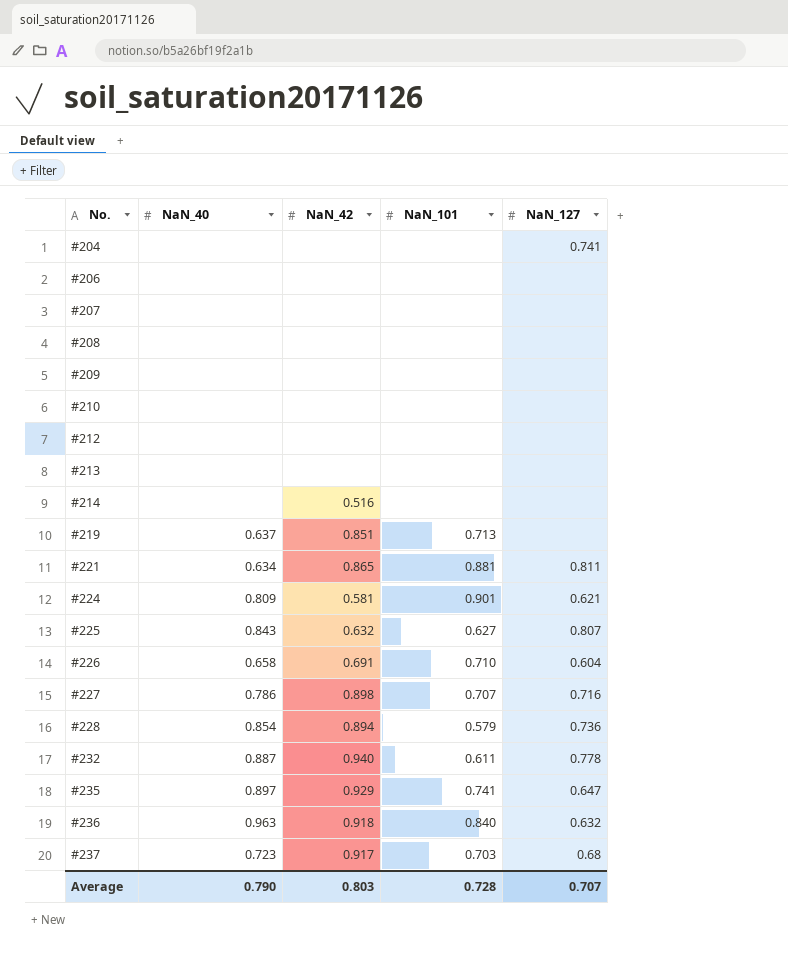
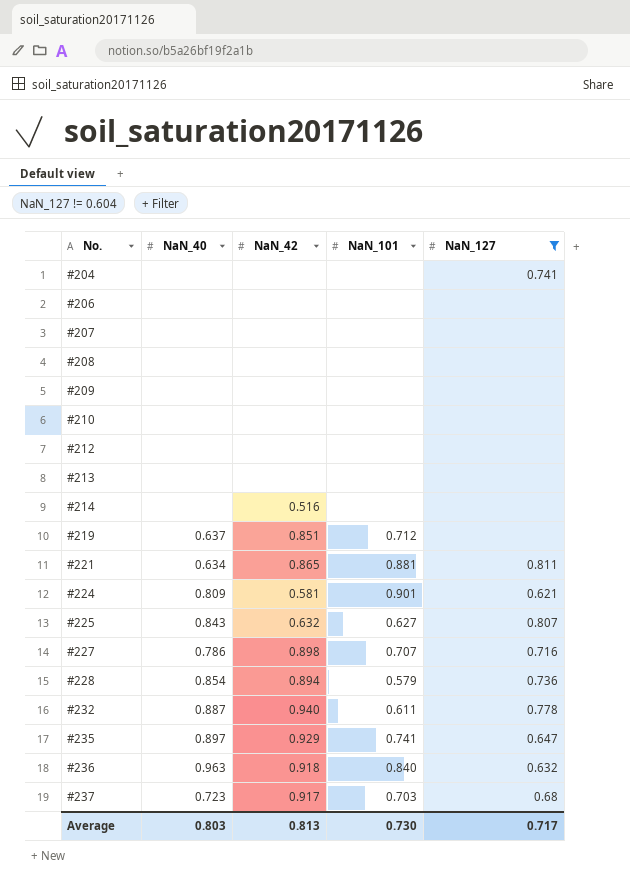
filter: none -> NaN_127 != 0.604
#219 | NaN_101: 0.713 -> 0.712
Average | NaN_40: 0.790 -> 0.803
Average | NaN_42: 0.803 -> 0.813
Average | NaN_101: 0.728 -> 0.730
Average | NaN_127: 0.707 -> 0.717

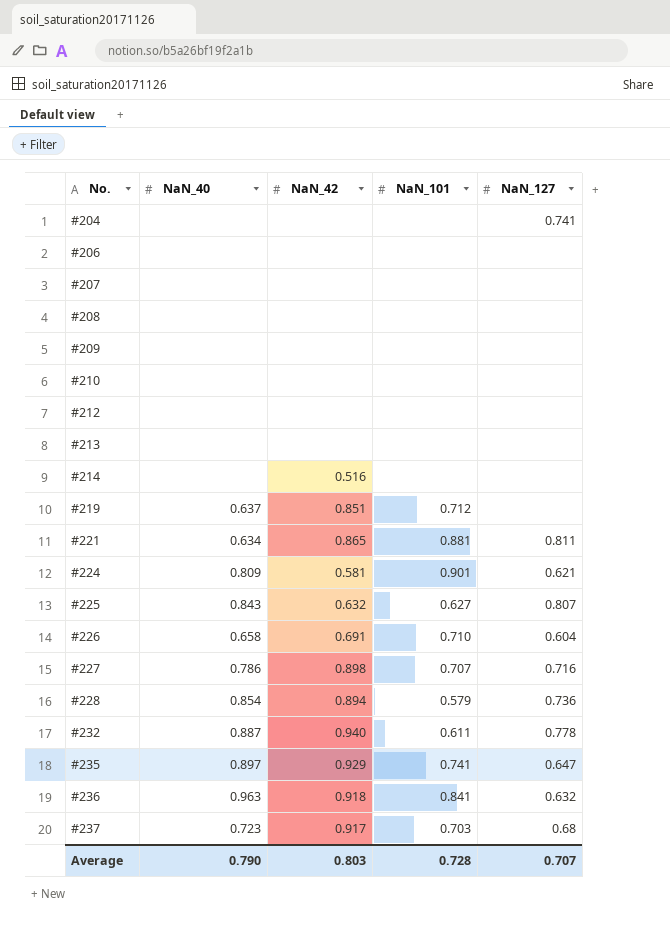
filter: NaN_127 != 0.604 -> none
#236 | NaN_101: 0.840 -> 0.841
Average | NaN_40: 0.803 -> 0.790
Average | NaN_42: 0.813 -> 0.803
Average | NaN_101: 0.730 -> 0.728
Average | NaN_127: 0.717 -> 0.707

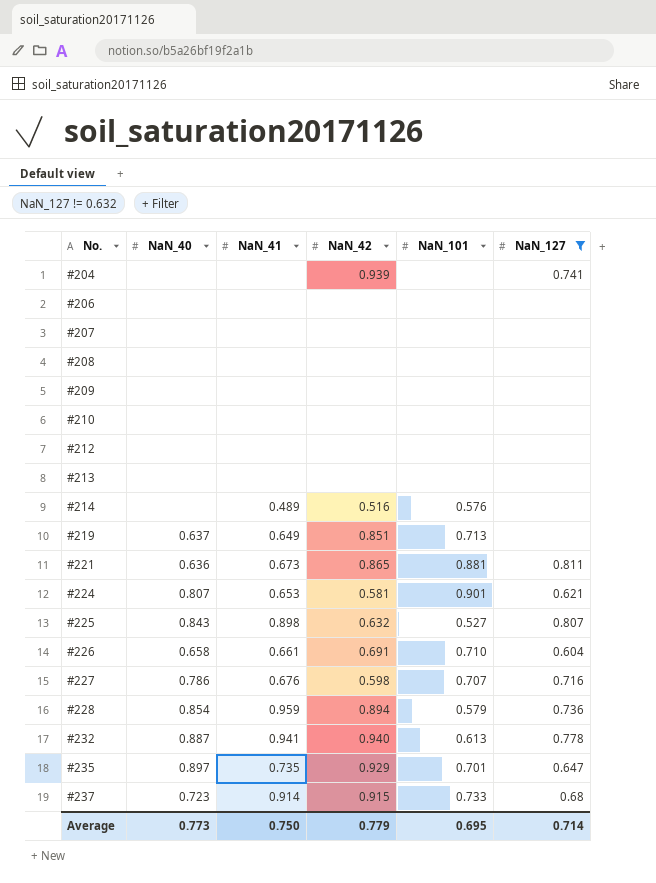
filter: none -> NaN_127 != 0.632
column NaN_41 | position: none -> 3
#204 | NaN_42: none -> 0.939
#214 | NaN_101: none -> 0.576
#219 | NaN_101: 0.712 -> 0.713
#221 | NaN_40: 0.634 -> 0.636
#224 | NaN_40: 0.809 -> 0.807
#225 | NaN_101: 0.627 -> 0.527
#227 | NaN_42: 0.898 -> 0.598
#232 | NaN_101: 0.611 -> 0.613
#235 | NaN_101: 0.741 -> 0.701
#237 | NaN_42: 0.917 -> 0.915
#237 | NaN_101: 0.703 -> 0.733
Average | NaN_40: 0.790 -> 0.773
Average | NaN_42: 0.803 -> 0.779
Average | NaN_101: 0.728 -> 0.695
Average | NaN_127: 0.707 -> 0.714

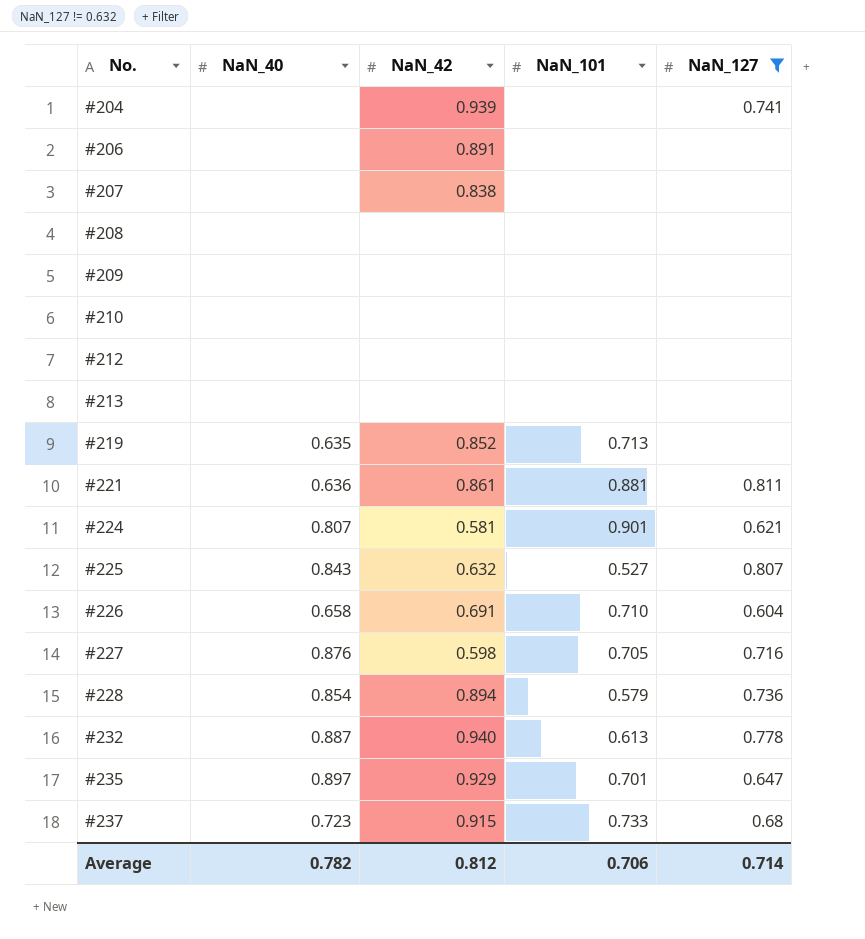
column NaN_41 | position: 3 -> none
row #214: none | 0.489 | 0.516 | 0.576 | none -> none
#206 | NaN_42: none -> 0.891
#207 | NaN_42: none -> 0.838
#219 | NaN_40: 0.637 -> 0.635
#219 | NaN_42: 0.851 -> 0.852
#221 | NaN_42: 0.865 -> 0.861
#227 | NaN_40: 0.786 -> 0.876
#227 | NaN_101: 0.707 -> 0.705
Average | NaN_40: 0.773 -> 0.782
Average | NaN_42: 0.779 -> 0.812
Average | NaN_101: 0.695 -> 0.706

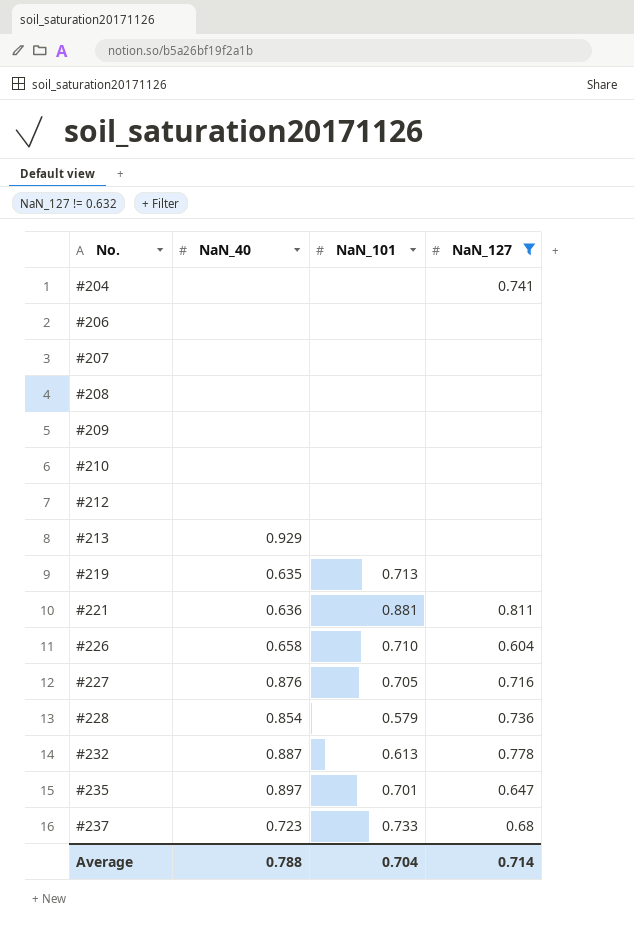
column NaN_42 | position: 3 -> none
row #224: 0.807 | 0.581 | 0.901 | 0.621 -> none
row #225: 0.843 | 0.632 | 0.527 | 0.807 -> none
#213 | NaN_40: none -> 0.929
Average | NaN_40: 0.782 -> 0.788
Average | NaN_101: 0.706 -> 0.704

